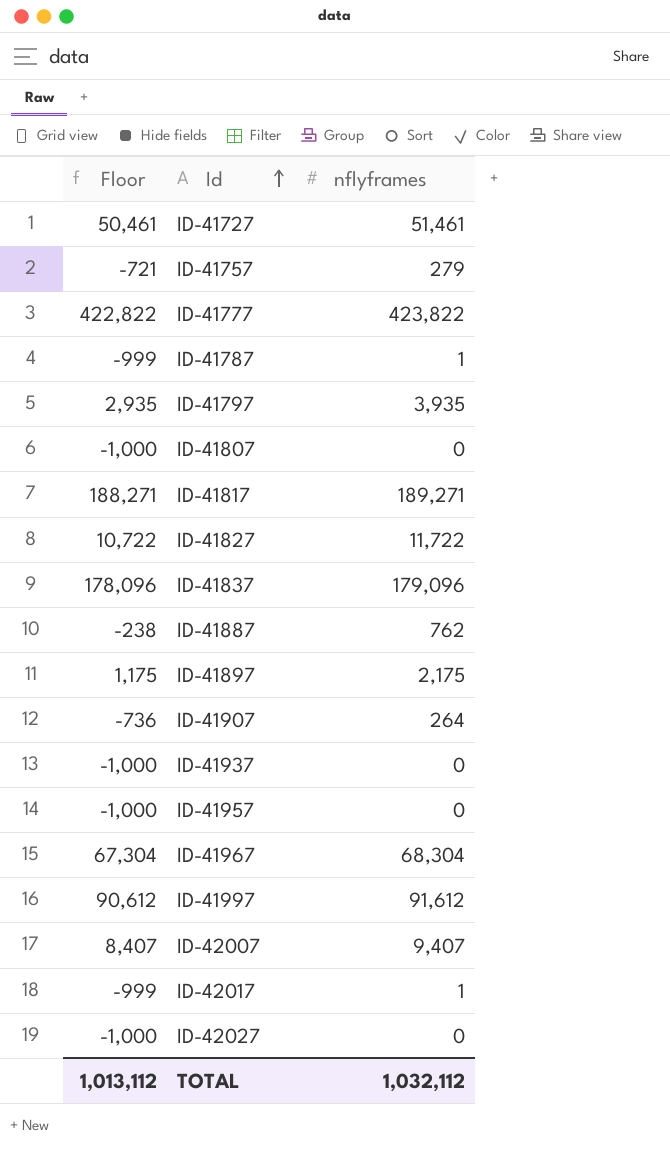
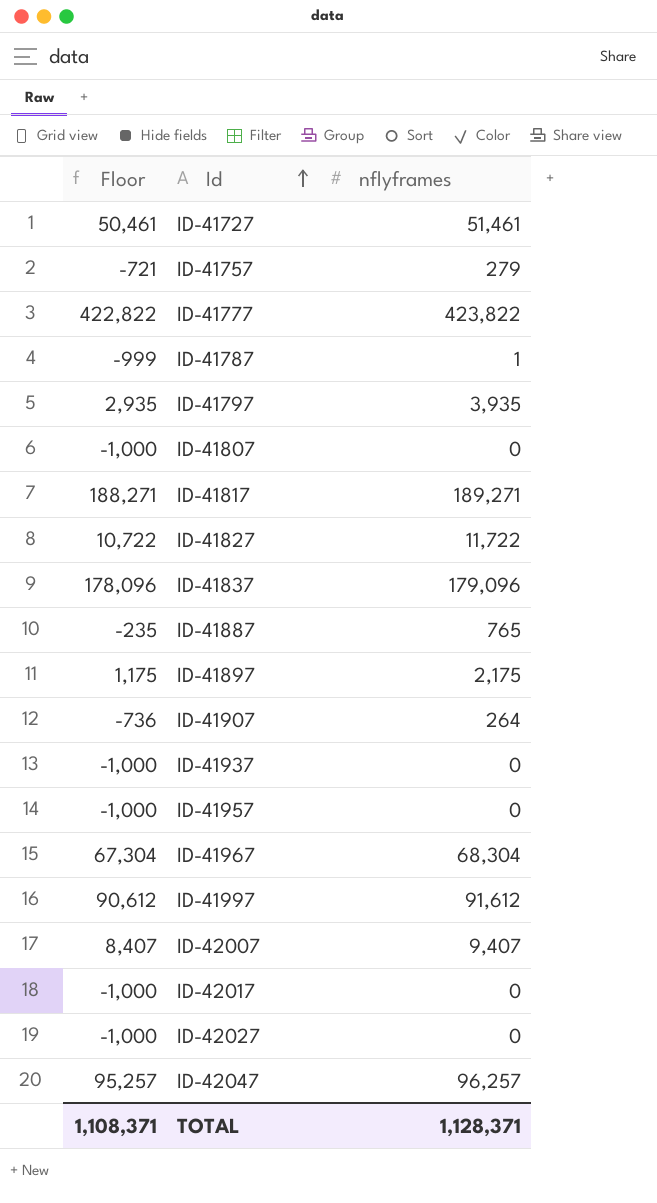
ID-41887 | Floor: -238 -> -235
ID-41887 | nflyframes: 762 -> 765
ID-42017 | Floor: -999 -> -1,000
ID-42017 | nflyframes: 1 -> 0
row ID-42047: none -> 95,257 | 96,257
TOTAL | Floor: 1,013,112 -> 1,108,371
TOTAL | nflyframes: 1,032,112 -> 1,128,371

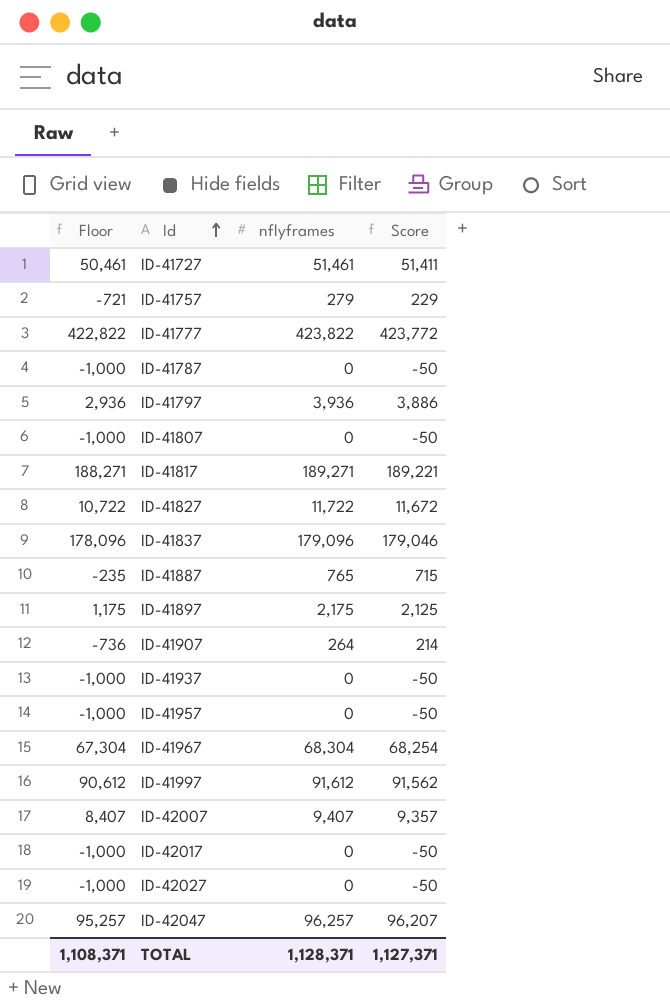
column Score | formula: none -> [nflyframes] - 50
ID-41787 | Floor: -999 -> -1,000
ID-41787 | nflyframes: 1 -> 0
ID-41797 | Floor: 2,935 -> 2,936
ID-41797 | nflyframes: 3,935 -> 3,936

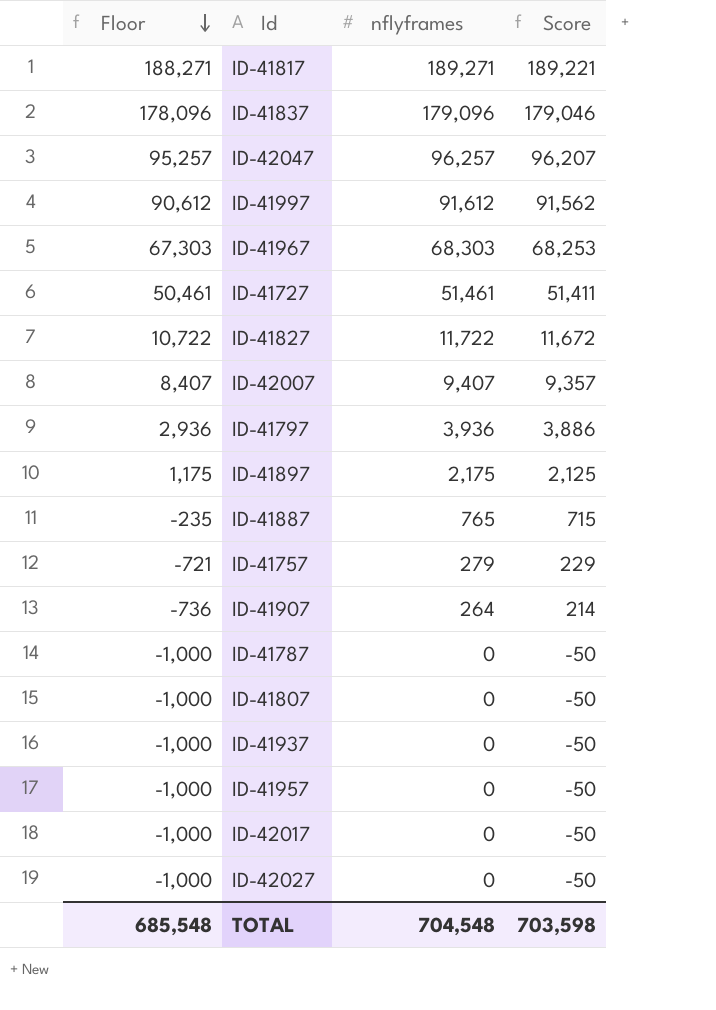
row order: Id ascending -> Floor descending
row ID-41777: 422,822 | 423,822 | 423,772 -> none
ID-41967 | Floor: 67,304 -> 67,303
ID-41967 | nflyframes: 68,304 -> 68,303
ID-41967 | Score: 68,254 -> 68,253
TOTAL | Floor: 1,108,371 -> 685,548
TOTAL | nflyframes: 1,128,371 -> 704,548
TOTAL | Score: 1,127,371 -> 703,598

